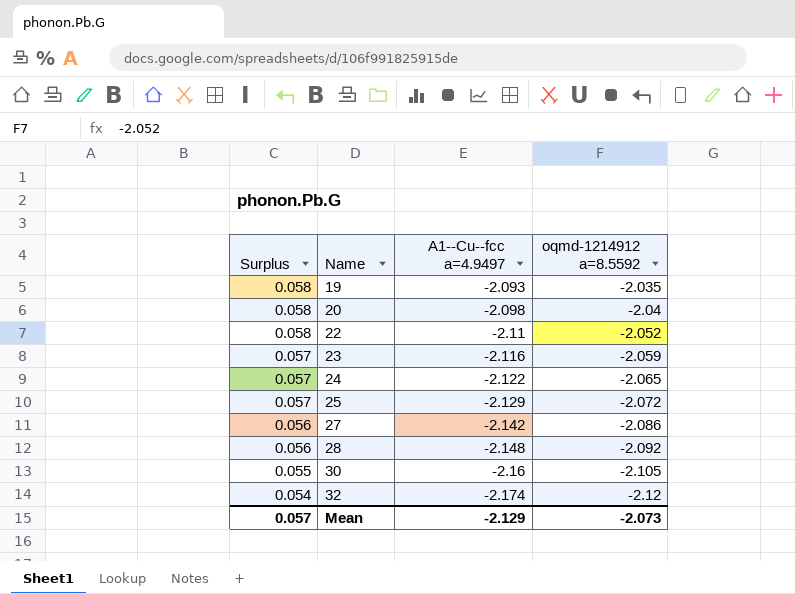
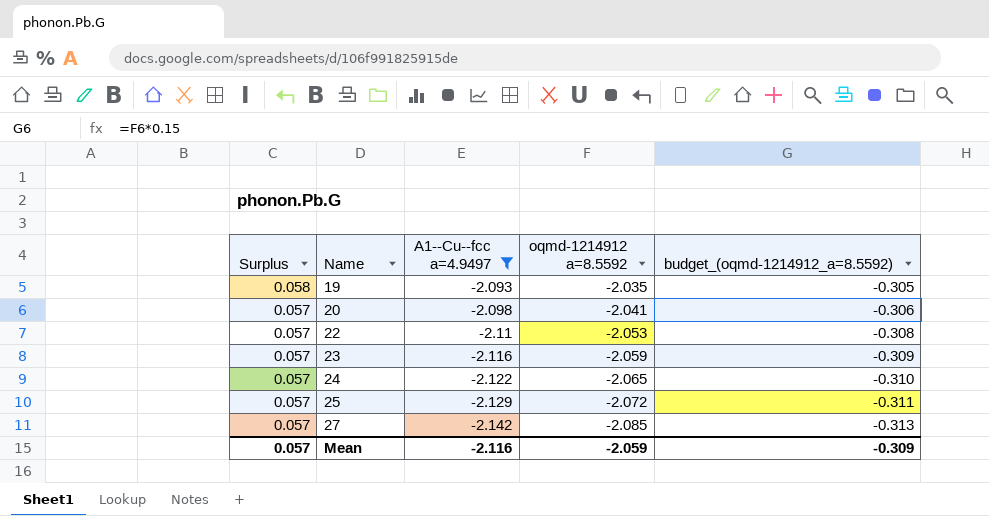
filter: none -> A1--Cu--fcc a=4.9497 >= -2.142
column budget_(oqmd-1214912_a=8.5592) | formula: none -> [oqmd-1214912 a=8.5592] * 0.15
20 | Surplus: 0.058 -> 0.057
20 | oqmd-1214912 a=8.5592: -2.04 -> -2.041
22 | Surplus: 0.058 -> 0.057
22 | oqmd-1214912 a=8.5592: -2.052 -> -2.053
27 | Surplus: 0.056 -> 0.057
27 | oqmd-1214912 a=8.5592: -2.086 -> -2.085
Mean | A1--Cu--fcc a=4.9497: -2.129 -> -2.116
Mean | oqmd-1214912 a=8.5592: -2.073 -> -2.059

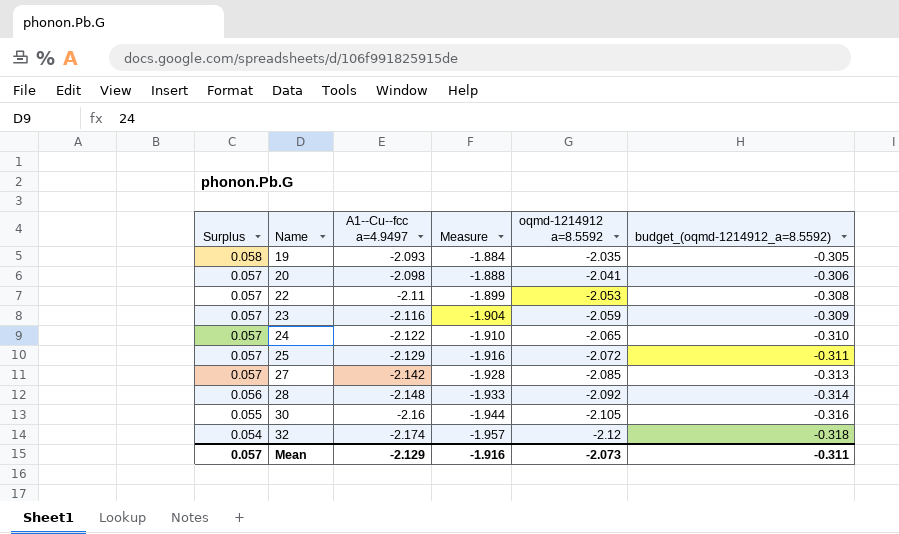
filter: A1--Cu--fcc a=4.9497 >= -2.142 -> none
column Measure | formula: none -> [A1--Cu--fcc a=4.9497] * 0.9
Mean | A1--Cu--fcc a=4.9497: -2.116 -> -2.129
Mean | oqmd-1214912 a=8.5592: -2.059 -> -2.073
Mean | budget_(oqmd-1214912_a=8.5592): -0.309 -> -0.311

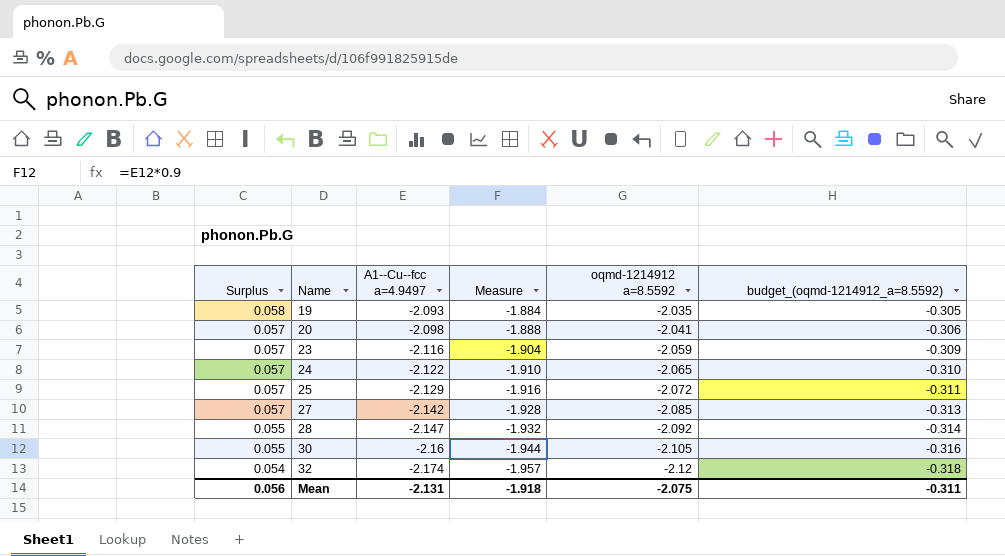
row 22: 0.057 | -2.11 | -1.899 | -2.053 | -0.308 -> none
28 | Surplus: 0.056 -> 0.055
28 | A1--Cu--fcc a=4.9497: -2.148 -> -2.147
28 | Measure: -1.933 -> -1.932
Mean | Surplus: 0.057 -> 0.056
Mean | A1--Cu--fcc a=4.9497: -2.129 -> -2.131
Mean | Measure: -1.916 -> -1.918
Mean | oqmd-1214912 a=8.5592: -2.073 -> -2.075

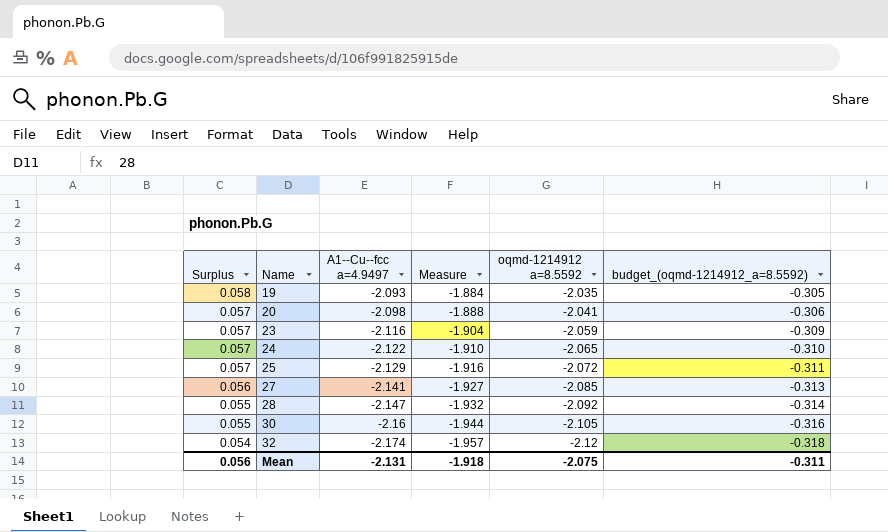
27 | Surplus: 0.057 -> 0.056
27 | A1--Cu--fcc a=4.9497: -2.142 -> -2.141
27 | Measure: -1.928 -> -1.927

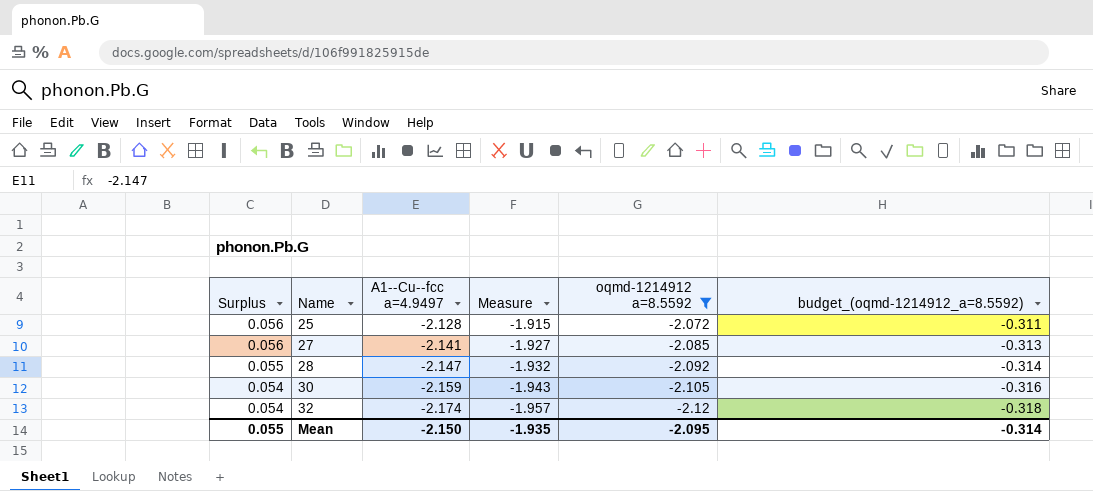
filter: none -> oqmd-1214912 a=8.5592 <= -2.072
25 | Surplus: 0.057 -> 0.056
25 | A1--Cu--fcc a=4.9497: -2.129 -> -2.128
25 | Measure: -1.916 -> -1.915
30 | Surplus: 0.055 -> 0.054
30 | A1--Cu--fcc a=4.9497: -2.16 -> -2.159
30 | Measure: -1.944 -> -1.943
Mean | Surplus: 0.056 -> 0.055
Mean | A1--Cu--fcc a=4.9497: -2.131 -> -2.150
Mean | Measure: -1.918 -> -1.935
Mean | oqmd-1214912 a=8.5592: -2.075 -> -2.095
Mean | budget_(oqmd-1214912_a=8.5592): -0.311 -> -0.314

